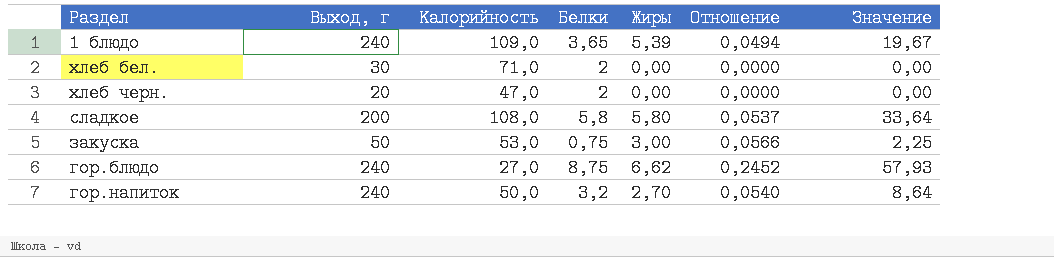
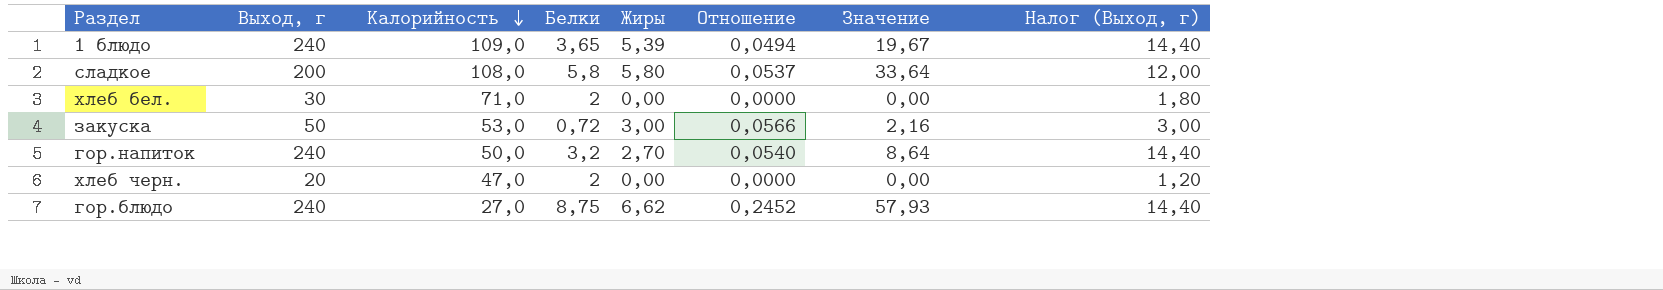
row order: none -> Калорийность descending
column Налог (Выход, г) | formula: none -> [Выход, г] * 0,06
закуска | Белки: 0,75 -> 0,72
закуска | Значение: 2,25 -> 2,16

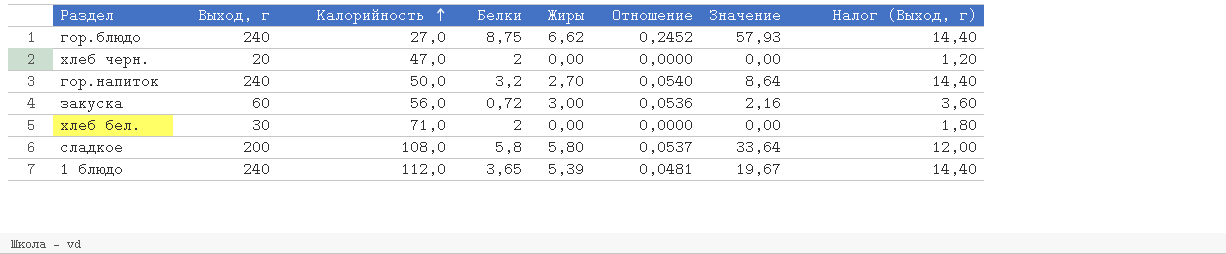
row order: Калорийность descending -> Калорийность ascending
закуска | Выход, г: 50 -> 60
закуска | Калорийность: 53,0 -> 56,0
закуска | Отношение: 0,0566 -> 0,0536
закуска | Налог (Выход, г): 3,00 -> 3,60
1 блюдо | Калорийность: 109,0 -> 112,0
1 блюдо | Отношение: 0,0494 -> 0,0481

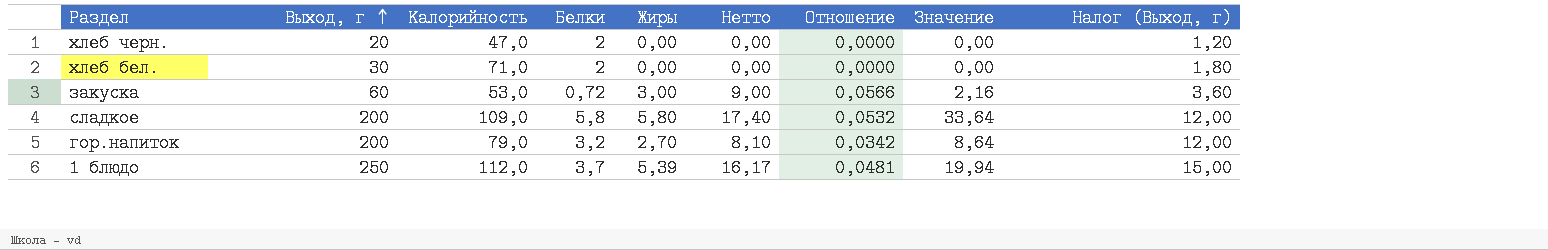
row order: Калорийность ascending -> Выход, г ascending
column Нетто | formula: none -> [Жиры] * 3
row гор.блюдо: 240 | 27,0 | 8,75 | 6,62 | 0,2452 | 57,93 | 14,40 -> none
закуска | Калорийность: 56,0 -> 53,0
закуска | Отношение: 0,0536 -> 0,0566
сладкое | Калорийность: 108,0 -> 109,0
сладкое | Отношение: 0,0537 -> 0,0532
гор.напиток | Выход, г: 240 -> 200
гор.напиток | Калорийность: 50,0 -> 79,0
гор.напиток | Отношение: 0,0540 -> 0,0342
гор.напиток | Налог (Выход, г): 14,40 -> 12,00
1 блюдо | Выход, г: 240 -> 250
1 блюдо | Белки: 3,65 -> 3,7
1 блюдо | Значение: 19,67 -> 19,94
1 блюдо | Налог (Выход, г): 14,40 -> 15,00

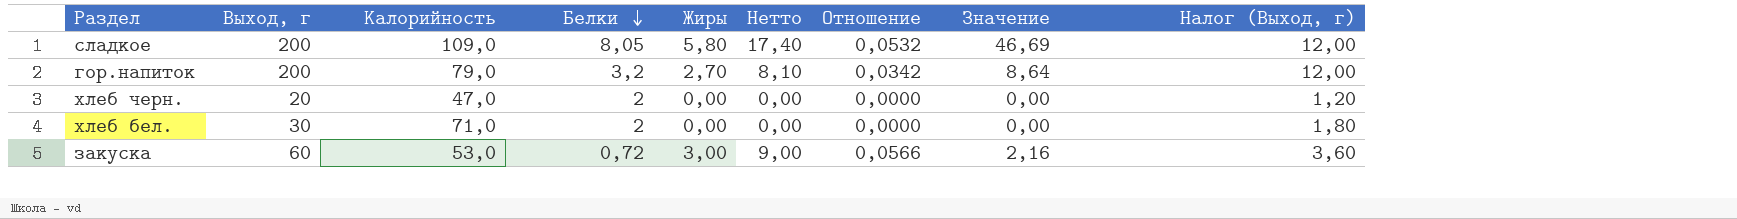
row order: Выход, г ascending -> Белки descending
row 1 блюдо: 250 | 112,0 | 3,7 | 5,39 | 16,17 | 0,0481 | 19,94 | 15,00 -> none
сладкое | Белки: 5,8 -> 8,05
сладкое | Значение: 33,64 -> 46,69

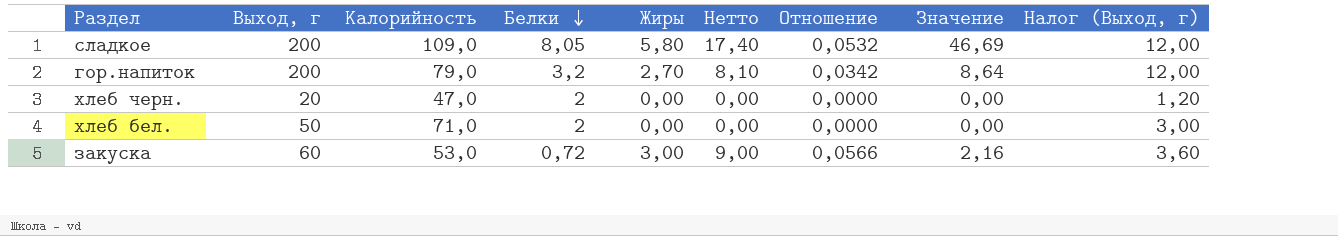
хлеб бел. | Выход, г: 30 -> 50
хлеб бел. | Налог (Выход, г): 1,80 -> 3,00

